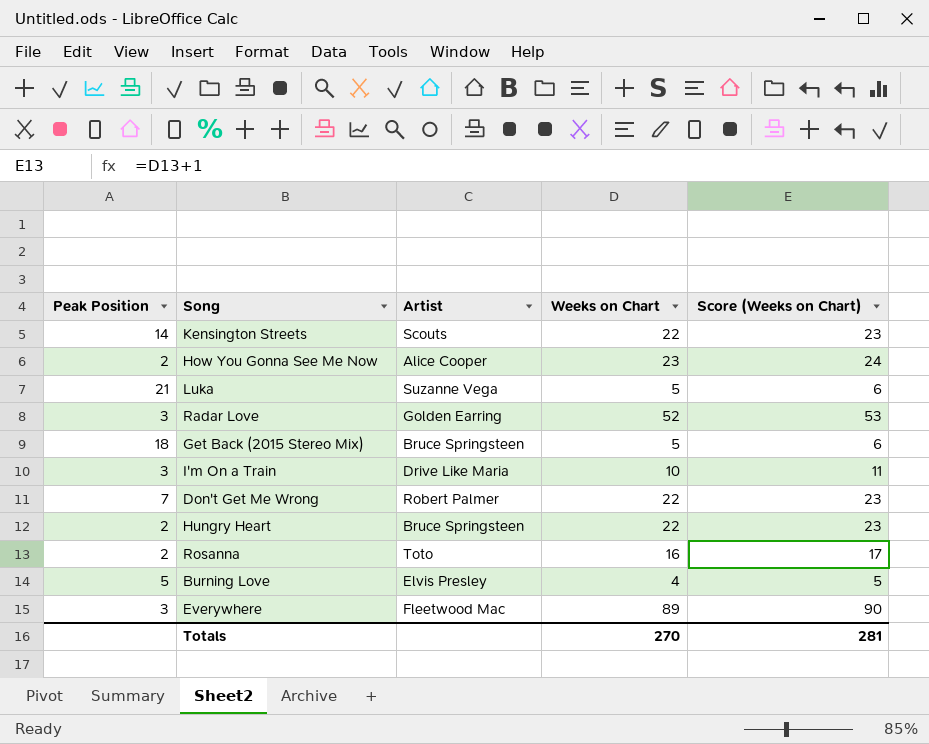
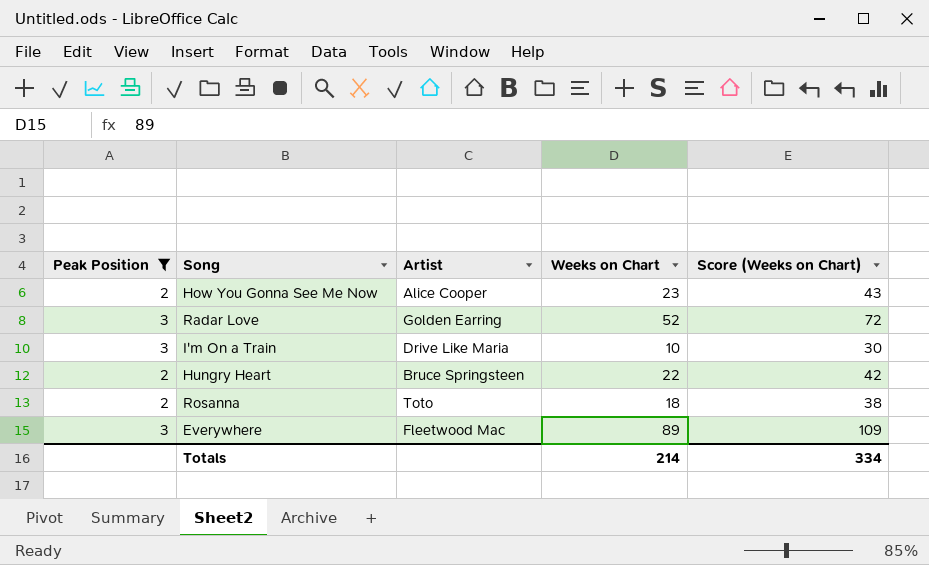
filter: none -> Peak Position <= 3
column Score (Weeks on Chart) | formula: [Weeks on Chart] + 1 -> [Weeks on Chart] + 20
Rosanna | Weeks on Chart: 16 -> 18
Totals | Weeks on Chart: 270 -> 214
Totals | Score (Weeks on Chart): 281 -> 334

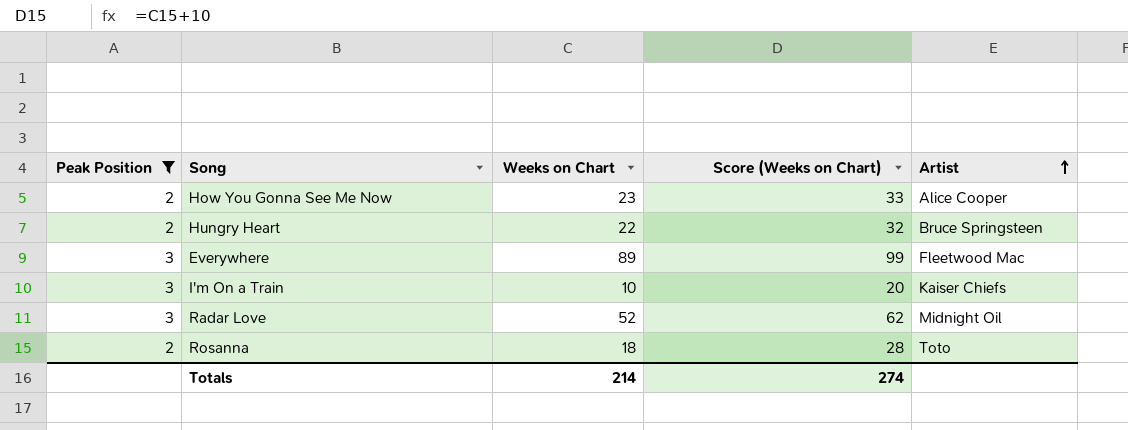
row order: none -> Artist ascending
column Score (Weeks on Chart) | formula: [Weeks on Chart] + 20 -> [Weeks on Chart] + 10
column Artist | position: 3 -> 5
I'm On a Train | Artist: Drive Like Maria -> Kaiser Chiefs
Radar Love | Artist: Golden Earring -> Midnight Oil
Totals | Score (Weeks on Chart): 334 -> 274

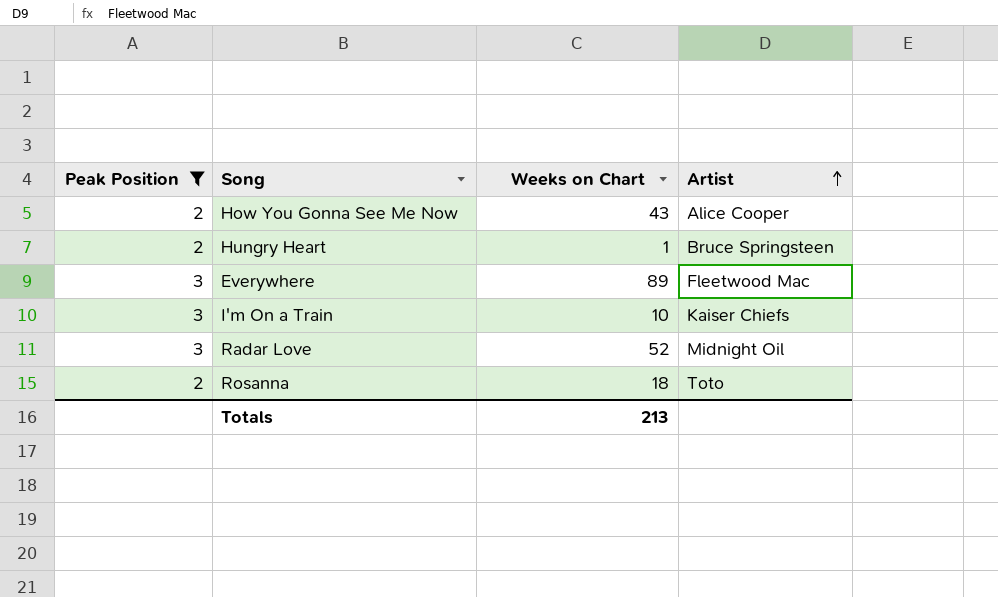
column Score (Weeks on Chart) | formula: [Weeks on Chart] + 10 -> none
How You Gonna See Me Now | Weeks on Chart: 23 -> 43
Hungry Heart | Weeks on Chart: 22 -> 1
Totals | Weeks on Chart: 214 -> 213

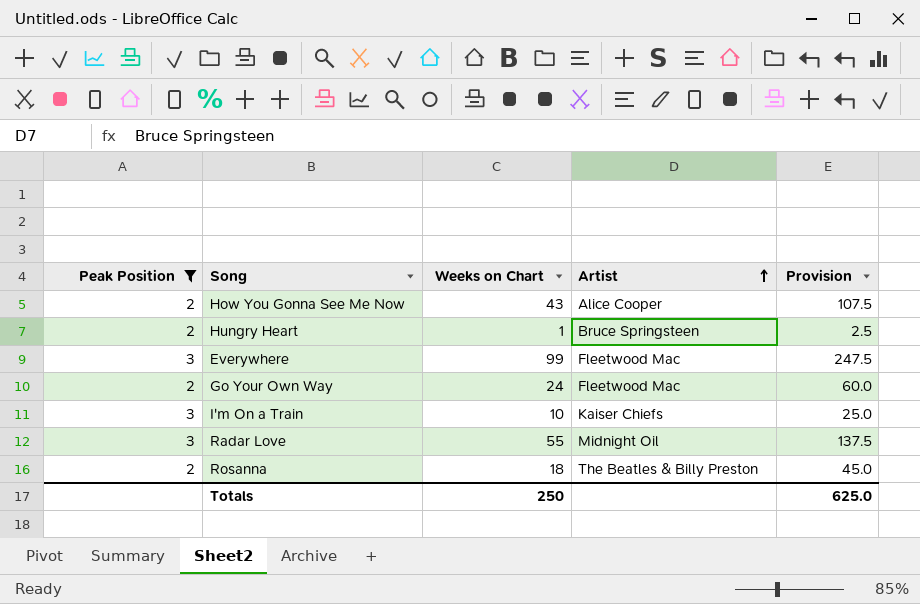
column Provision | formula: none -> [Weeks on Chart] * 2.5
Everywhere | Weeks on Chart: 89 -> 99
row Go Your Own Way: none -> 2 | 24 | Fleetwood Mac | 60.0
Radar Love | Weeks on Chart: 52 -> 55
Rosanna | Artist: Toto -> The Beatles & Billy Preston
Totals | Weeks on Chart: 213 -> 250

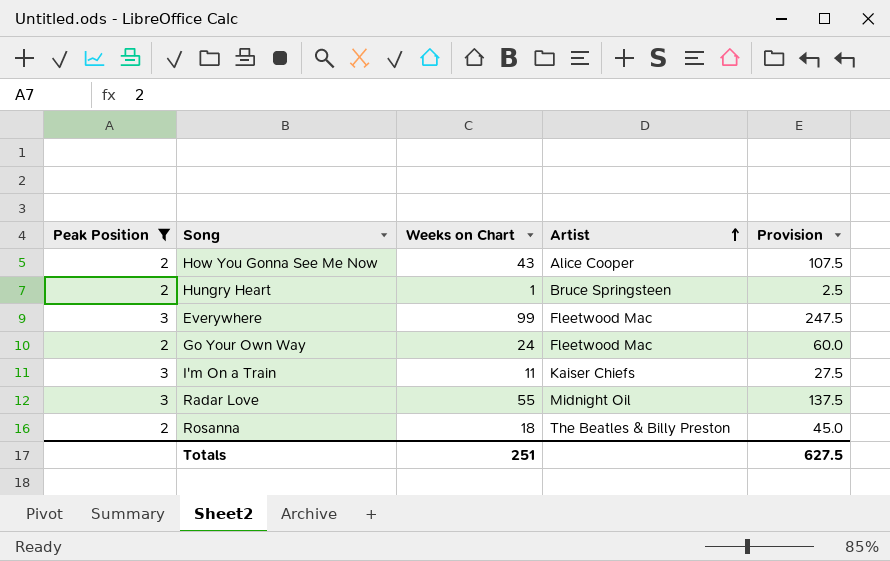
I'm On a Train | Weeks on Chart: 10 -> 11
I'm On a Train | Provision: 25.0 -> 27.5
Totals | Weeks on Chart: 250 -> 251
Totals | Provision: 625.0 -> 627.5

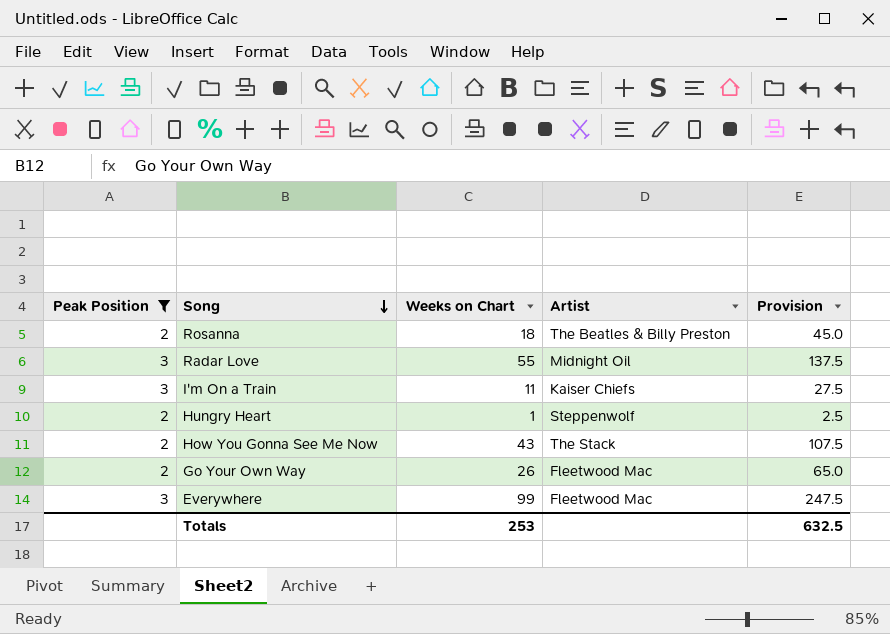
row order: Artist ascending -> Song descending
Hungry Heart | Artist: Bruce Springsteen -> Steppenwolf
How You Gonna See Me Now | Artist: Alice Cooper -> The Stack
Go Your Own Way | Weeks on Chart: 24 -> 26
Go Your Own Way | Provision: 60.0 -> 65.0
Totals | Weeks on Chart: 251 -> 253
Totals | Provision: 627.5 -> 632.5

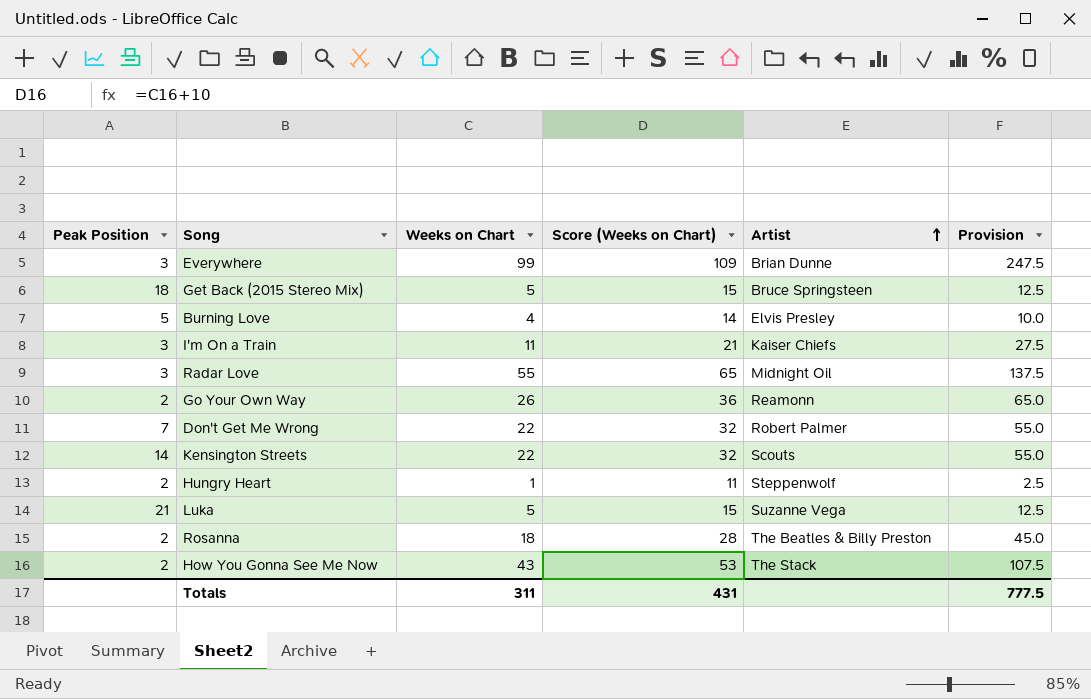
filter: Peak Position <= 3 -> none
row order: Song descending -> Artist ascending
column Score (Weeks on Chart) | formula: none -> [Weeks on Chart] + 10
Everywhere | Artist: Fleetwood Mac -> Brian Dunne
Go Your Own Way | Artist: Fleetwood Mac -> Reamonn
Totals | Weeks on Chart: 253 -> 311
Totals | Provision: 632.5 -> 777.5

